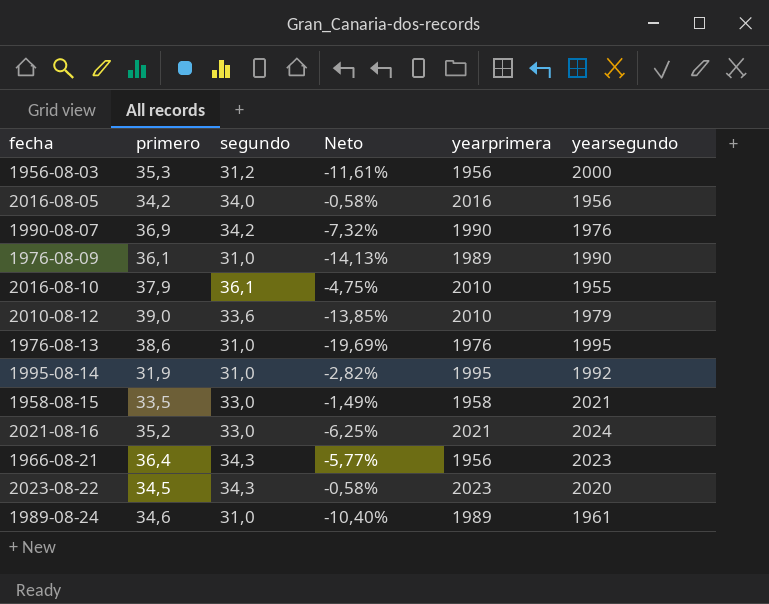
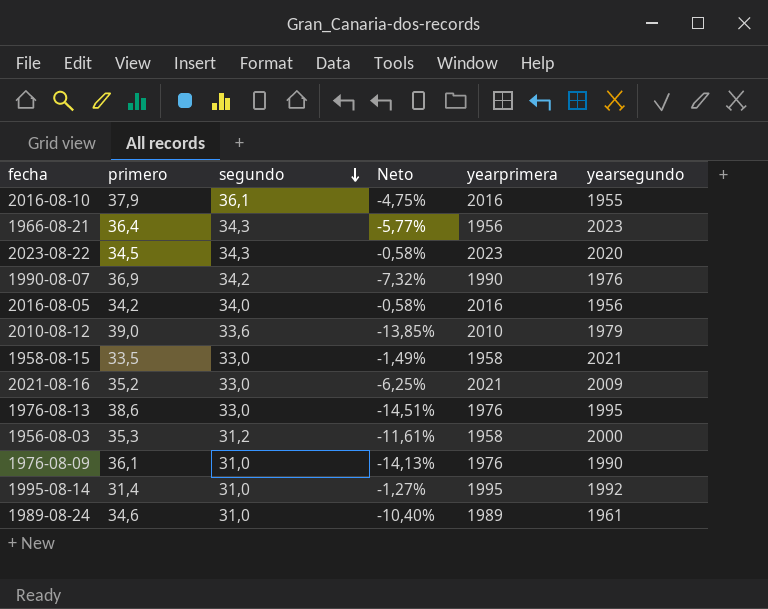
row order: none -> segundo descending
2016-08-10 | yearprimera: 2010 -> 2016
2021-08-16 | yearsegundo: 2024 -> 2009
1976-08-13 | segundo: 31,0 -> 33,0
1976-08-13 | Neto: -19,69% -> -14,51%
1956-08-03 | yearprimera: 1956 -> 1958
1976-08-09 | yearprimera: 1989 -> 1976
1995-08-14 | primero: 31,9 -> 31,4
1995-08-14 | Neto: -2,82% -> -1,27%

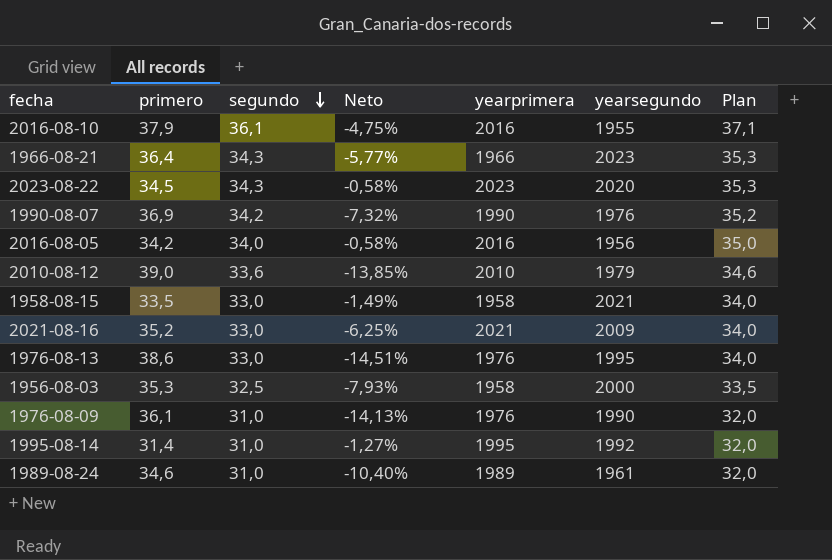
column Plan | formula: none -> [segundo] + 1
1966-08-21 | yearprimera: 1956 -> 1966
1956-08-03 | segundo: 31,2 -> 32,5
1956-08-03 | Neto: -11,61% -> -7,93%

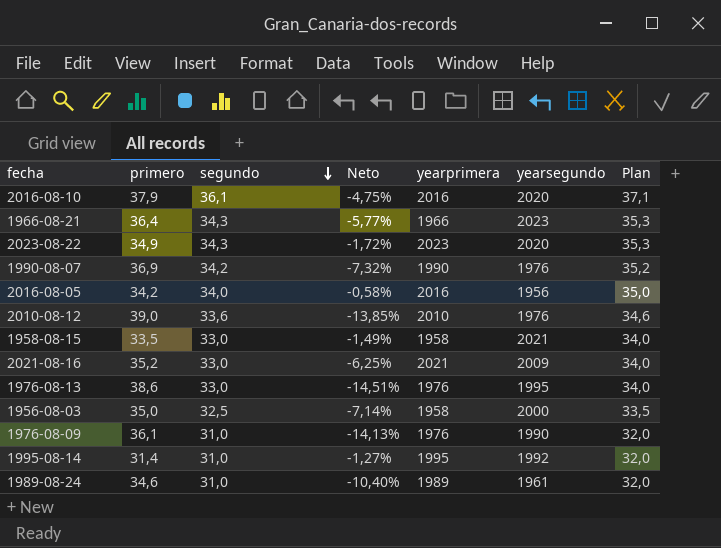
2016-08-10 | yearsegundo: 1955 -> 2020
2023-08-22 | primero: 34,5 -> 34,9
2023-08-22 | Neto: -0,58% -> -1,72%
2010-08-12 | yearsegundo: 1979 -> 1976
1956-08-03 | primero: 35,3 -> 35,0
1956-08-03 | Neto: -7,93% -> -7,14%

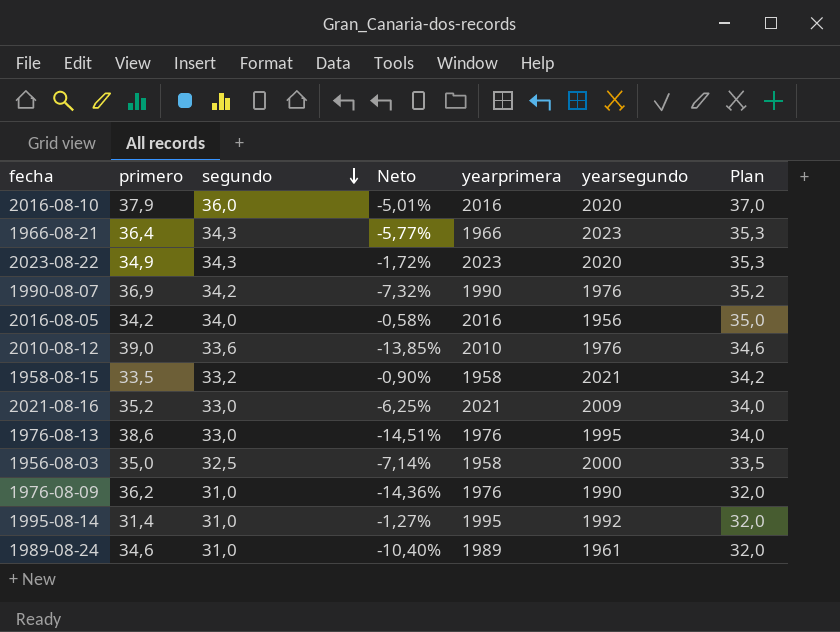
2016-08-10 | segundo: 36,1 -> 36,0
2016-08-10 | Neto: -4,75% -> -5,01%
2016-08-10 | Plan: 37,1 -> 37,0
1958-08-15 | segundo: 33,0 -> 33,2
1958-08-15 | Neto: -1,49% -> -0,90%
1958-08-15 | Plan: 34,0 -> 34,2
1976-08-09 | primero: 36,1 -> 36,2
1976-08-09 | Neto: -14,13% -> -14,36%

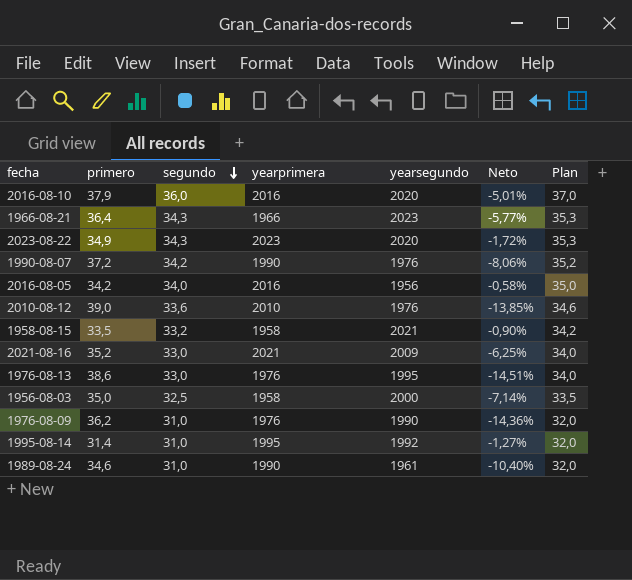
column Neto | position: 4 -> 6
1990-08-07 | primero: 36,9 -> 37,2
1990-08-07 | Neto: -7,32% -> -8,06%
1989-08-24 | yearprimera: 1989 -> 1990

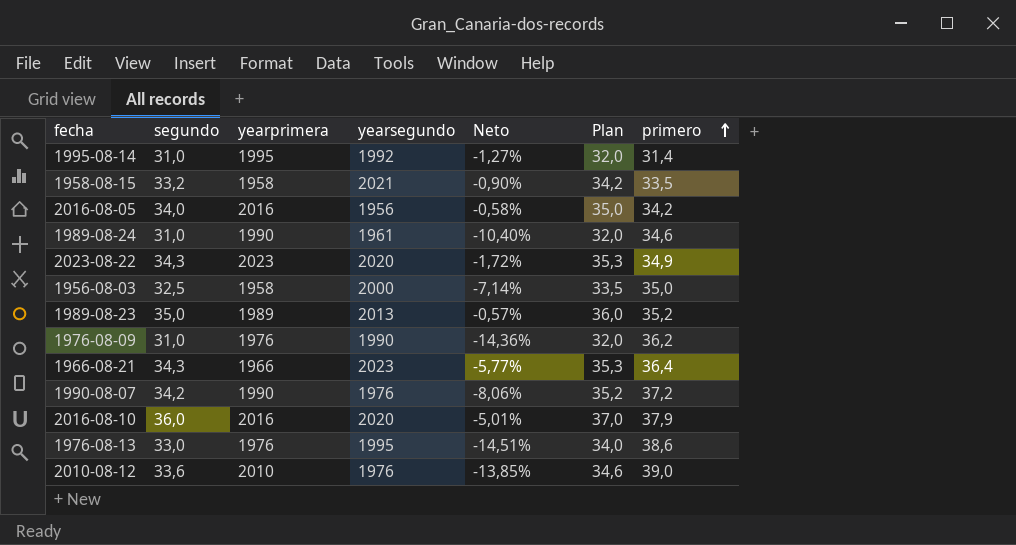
row order: segundo descending -> primero ascending
column primero | position: 2 -> 7
row 2021-08-16: 35,2 | 33,0 | 2021 | 2009 | -6,25% | 34,0 -> none
row 1989-08-23: none -> 35,0 | 1989 | 2013 | -0,57% | 36,0 | 35,2

